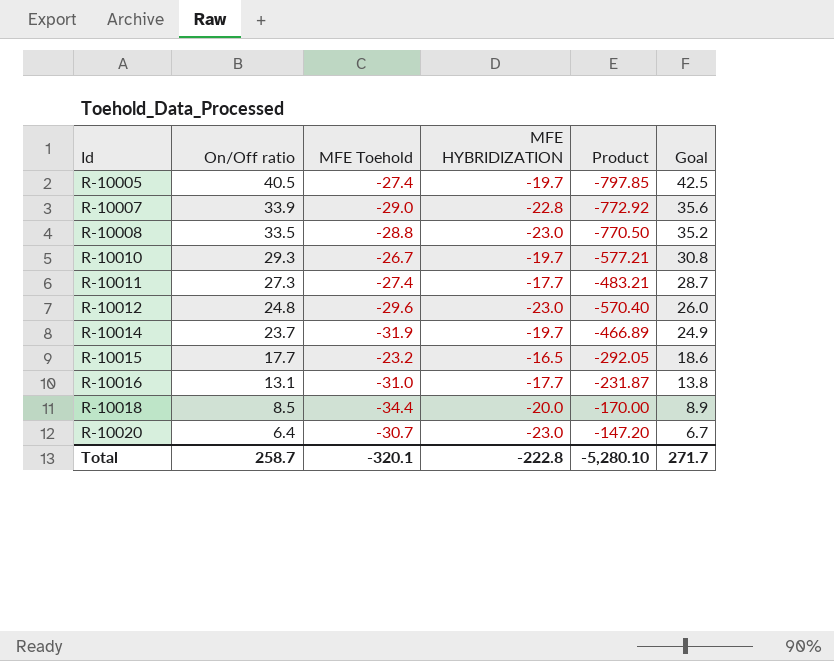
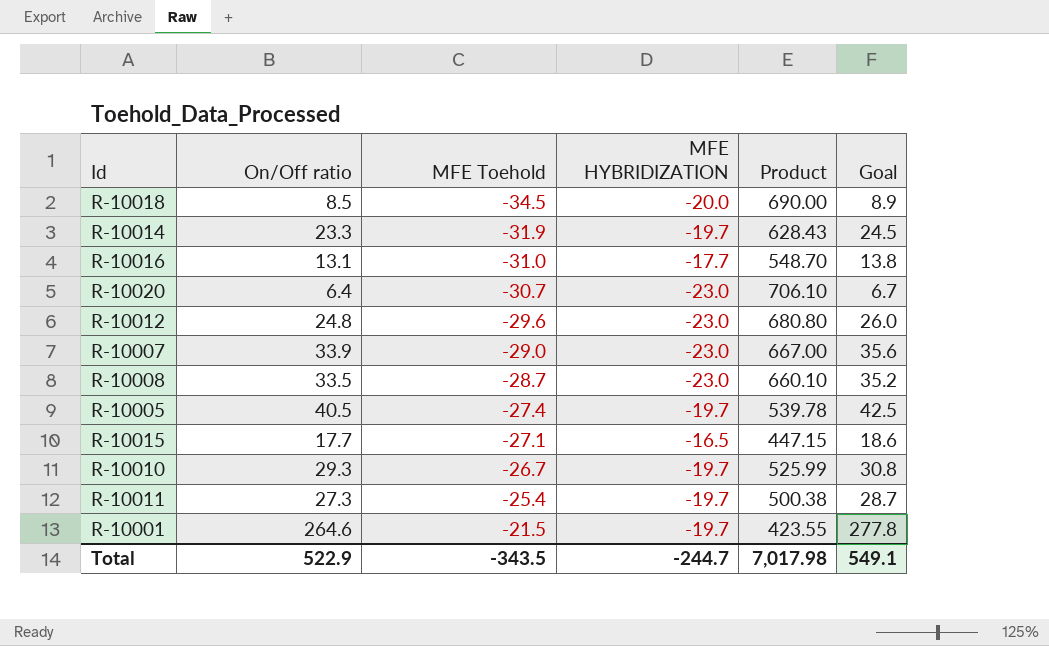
row order: Id ascending -> MFE Toehold ascending
column Product | formula: [On/Off ratio] * [MFE HYBRIDIZATION] -> [MFE Toehold] * [MFE HYBRIDIZATION]
R-10018 | MFE Toehold: -34.4 -> -34.5
R-10014 | On/Off ratio: 23.7 -> 23.3
R-10014 | Goal: 24.9 -> 24.5
R-10007 | MFE HYBRIDIZATION: -22.8 -> -23.0
R-10008 | MFE Toehold: -28.8 -> -28.7
R-10015 | MFE Toehold: -23.2 -> -27.1
R-10011 | MFE Toehold: -27.4 -> -25.4
R-10011 | MFE HYBRIDIZATION: -17.7 -> -19.7
row R-10001: none -> 264.6 | -21.5 | -19.7 | 423.55 | 277.8
Total | On/Off ratio: 258.7 -> 522.9
Total | MFE Toehold: -320.1 -> -343.5
Total | MFE HYBRIDIZATION: -222.8 -> -244.7
Total | Product: -5,280.10 -> 7,017.98
Total | Goal: 271.7 -> 549.1

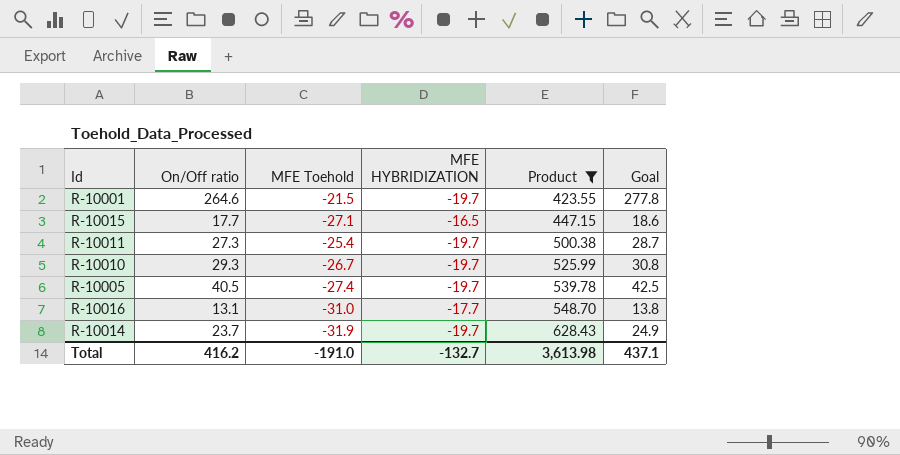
filter: none -> Product <= 628.43
row order: MFE Toehold ascending -> Product ascending
R-10014 | On/Off ratio: 23.3 -> 23.7
R-10014 | Goal: 24.5 -> 24.9
Total | On/Off ratio: 522.9 -> 416.2
Total | MFE Toehold: -343.5 -> -191.0
Total | MFE HYBRIDIZATION: -244.7 -> -132.7
Total | Product: 7,017.98 -> 3,613.98
Total | Goal: 549.1 -> 437.1

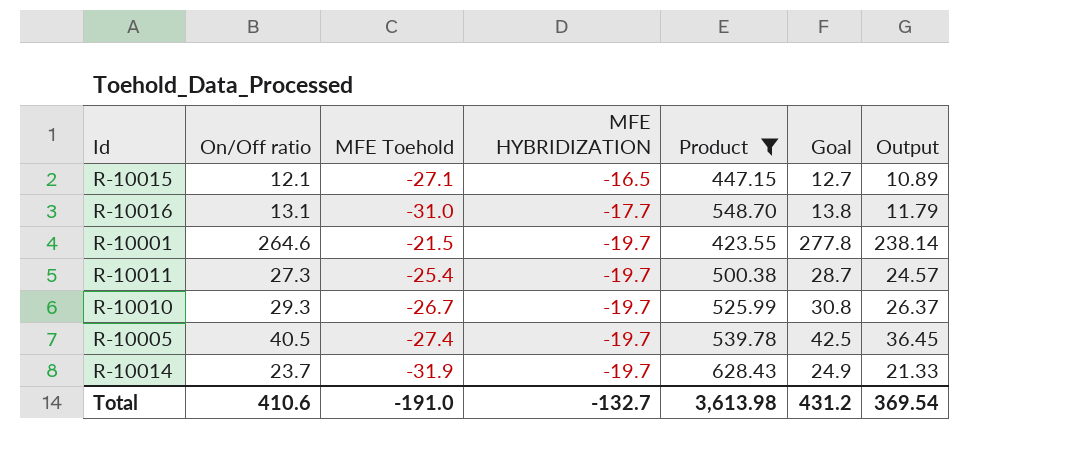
row order: Product ascending -> MFE HYBRIDIZATION descending
column Output | formula: none -> [On/Off ratio] * 0.9
R-10015 | On/Off ratio: 17.7 -> 12.1
R-10015 | Goal: 18.6 -> 12.7
Total | On/Off ratio: 416.2 -> 410.6
Total | Goal: 437.1 -> 431.2

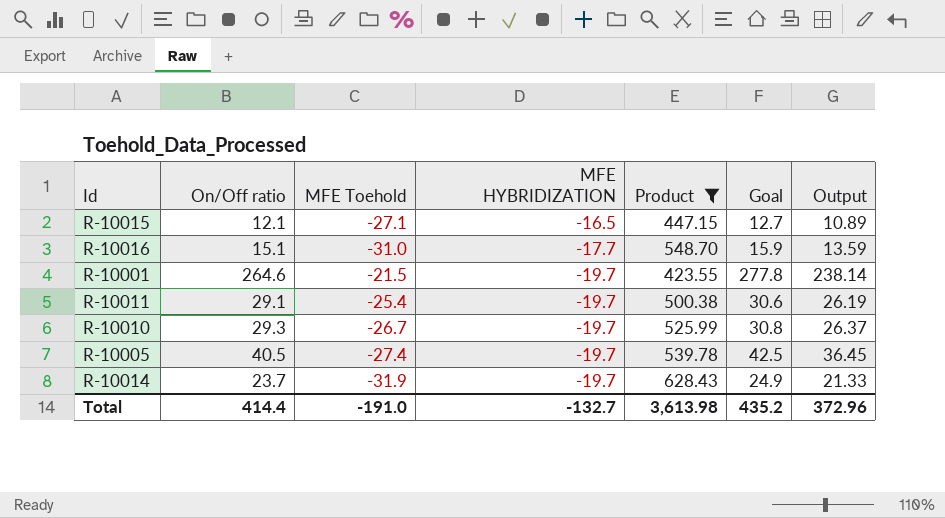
R-10016 | On/Off ratio: 13.1 -> 15.1
R-10016 | Goal: 13.8 -> 15.9
R-10016 | Output: 11.79 -> 13.59
R-10011 | On/Off ratio: 27.3 -> 29.1
R-10011 | Goal: 28.7 -> 30.6
R-10011 | Output: 24.57 -> 26.19
Total | On/Off ratio: 410.6 -> 414.4
Total | Goal: 431.2 -> 435.2
Total | Output: 369.54 -> 372.96

